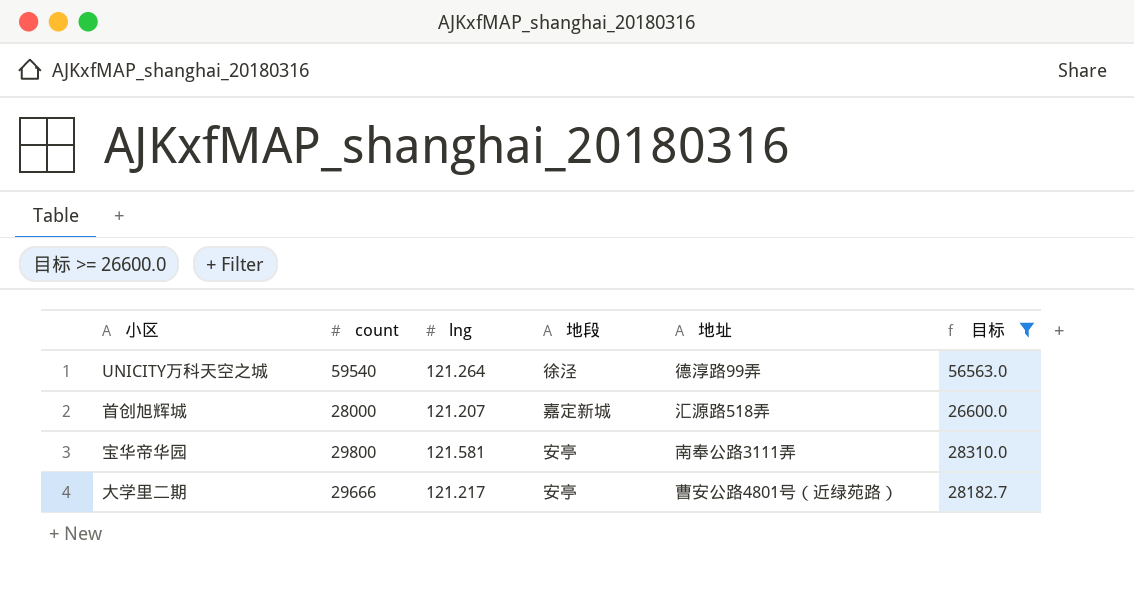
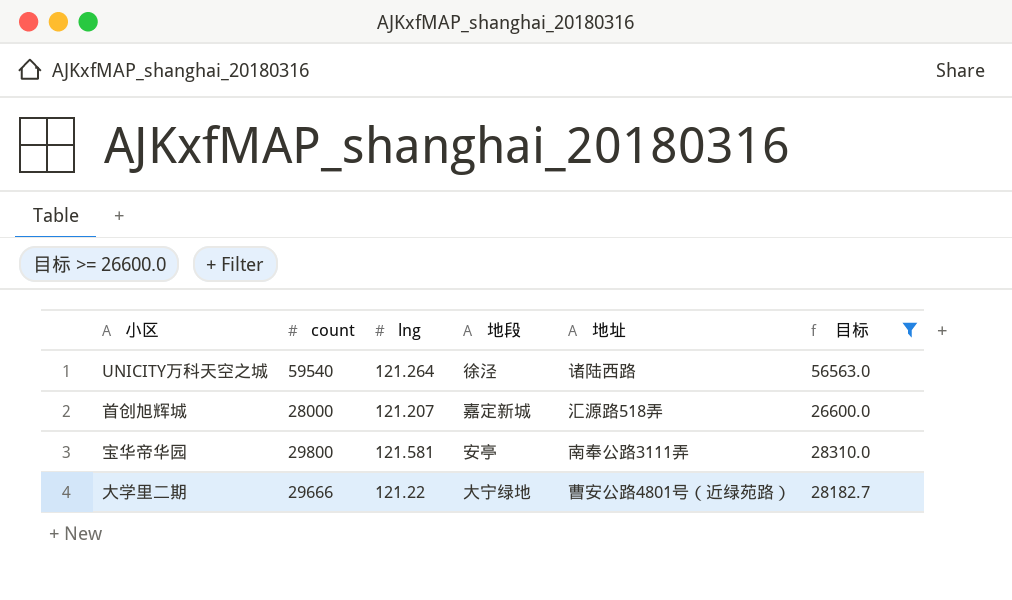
UNICITY万科天空之城 | 地址: 德淳路99弄 -> 诸陆西路
大学里二期 | lng: 121.217 -> 121.22
大学里二期 | 地段: 安亭 -> 大宁绿地

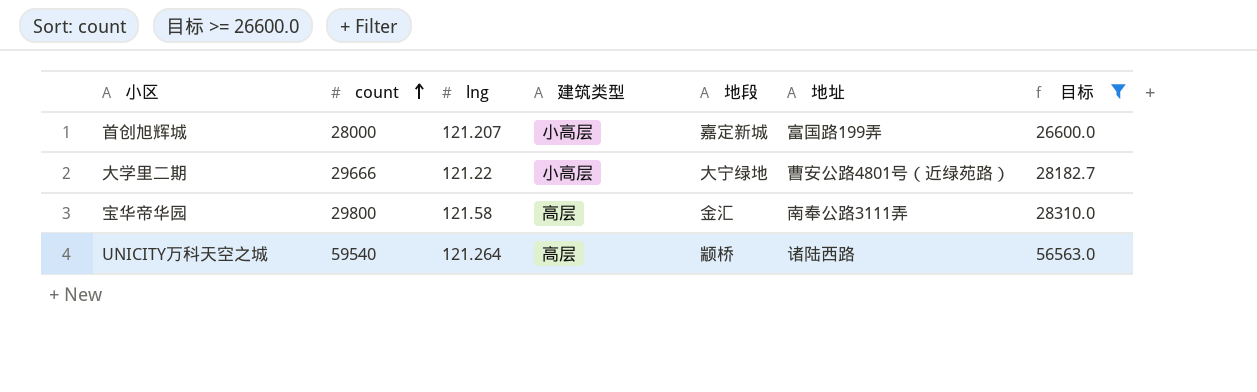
row order: none -> count ascending
column 建筑类型 | position: none -> 4
首创旭辉城 | 地址: 汇源路518弄 -> 富国路199弄
宝华帝华园 | lng: 121.581 -> 121.58
宝华帝华园 | 地段: 安亭 -> 金汇
UNICITY万科天空之城 | 地段: 徐泾 -> 颛桥

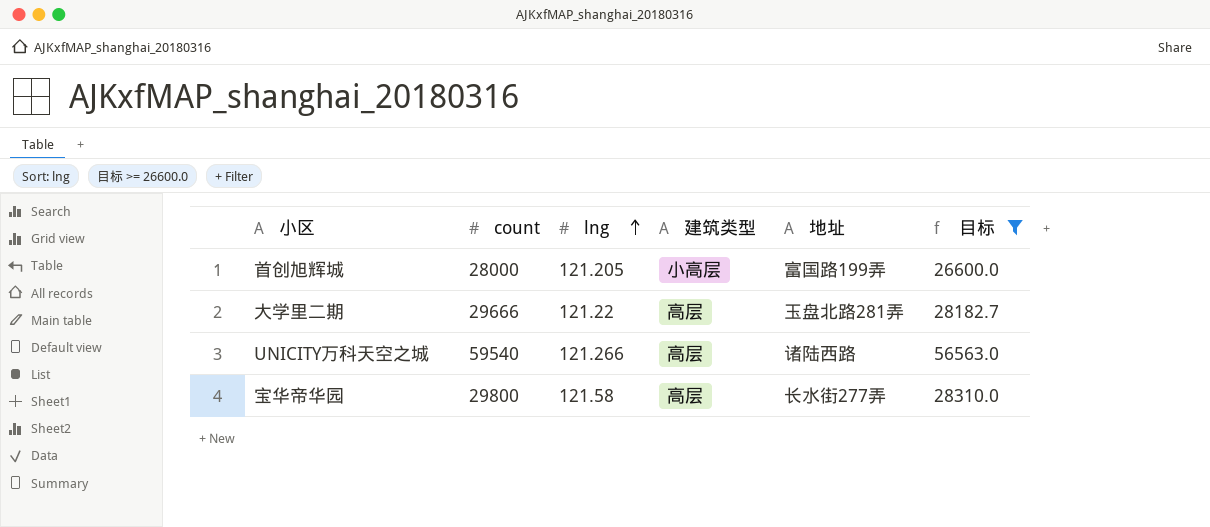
row order: count ascending -> lng ascending
column 地段 | position: 5 -> none
首创旭辉城 | lng: 121.207 -> 121.205
大学里二期 | 建筑类型: 小高层 -> 高层
大学里二期 | 地址: 曹安公路4801号（近绿苑路） -> 玉盘北路281弄
UNICITY万科天空之城 | lng: 121.264 -> 121.266
宝华帝华园 | 地址: 南奉公路3111弄 -> 长水街277弄

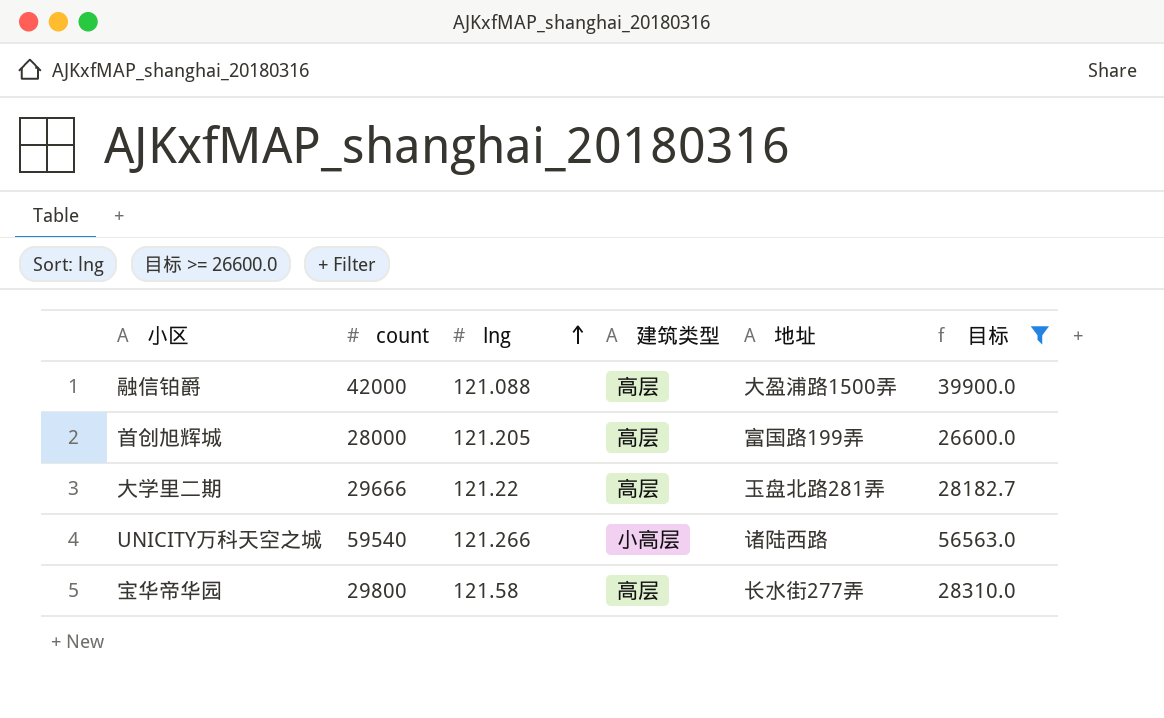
row 融信铂爵: none -> 42000 | 121.088 | 高层 | 大盈浦路1500弄 | 39900.0
首创旭辉城 | 建筑类型: 小高层 -> 高层
UNICITY万科天空之城 | 建筑类型: 高层 -> 小高层

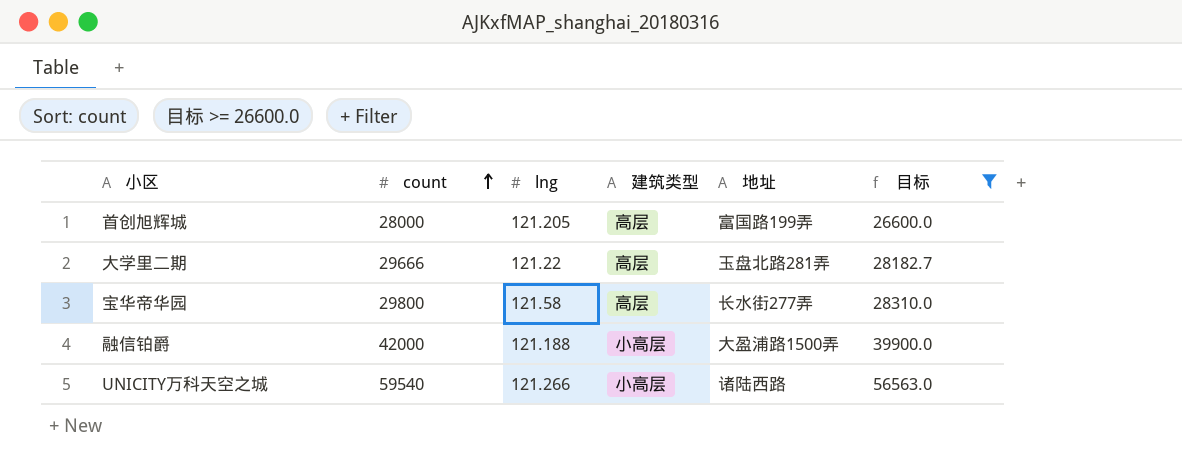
row order: lng ascending -> count ascending
融信铂爵 | lng: 121.088 -> 121.188
融信铂爵 | 建筑类型: 高层 -> 小高层

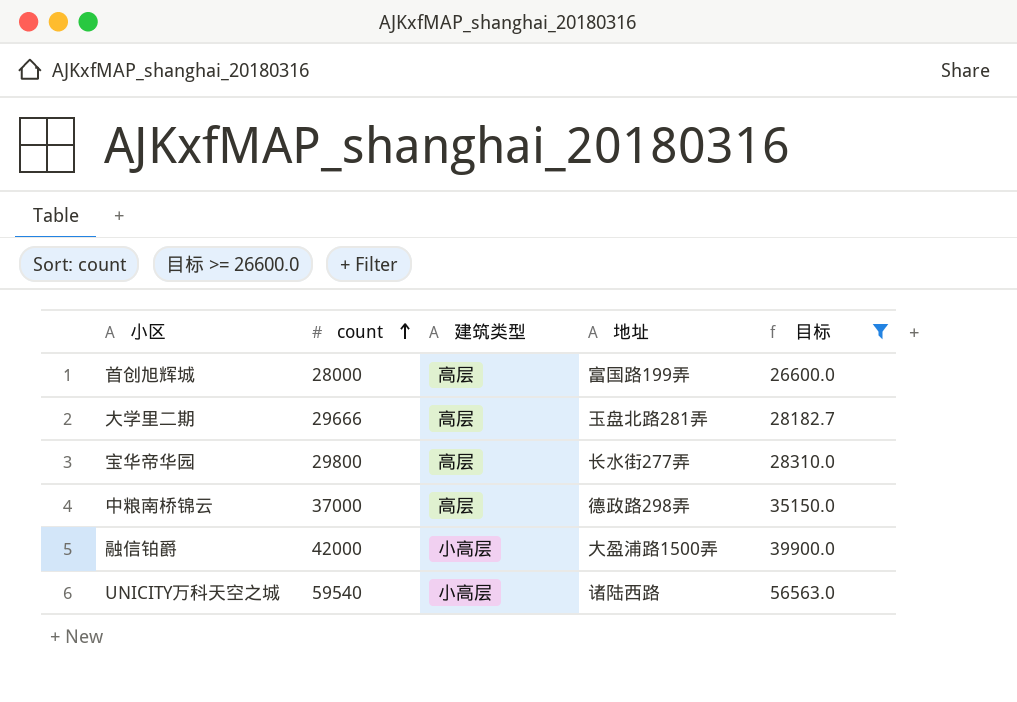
column lng | position: 3 -> none
row 中粮南桥锦云: none -> 37000 | 高层 | 德政路298弄 | 35150.0

